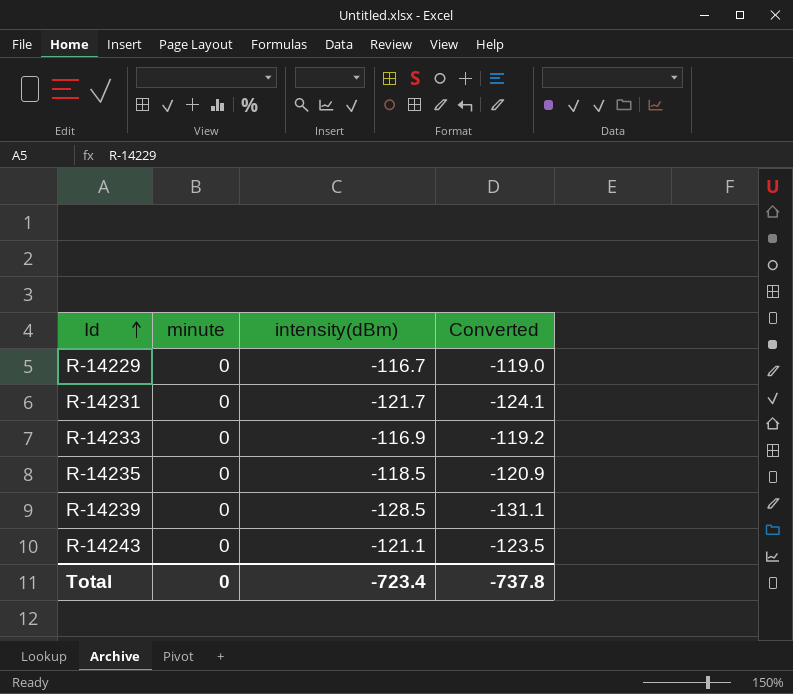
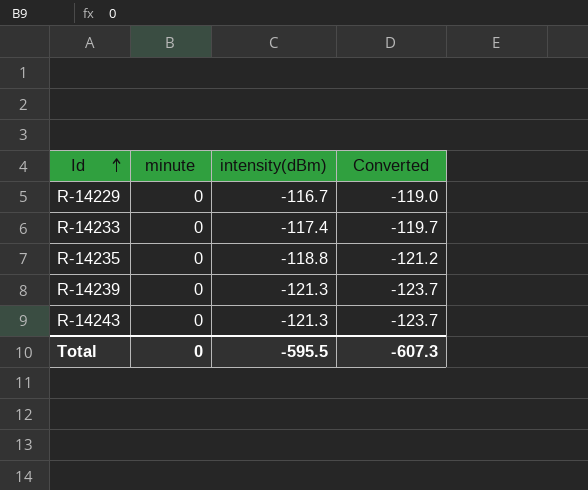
row R-14231: 0 | -121.7 | -124.1 -> none
R-14233 | intensity(dBm): -116.9 -> -117.4
R-14233 | Converted: -119.2 -> -119.7
R-14235 | intensity(dBm): -118.5 -> -118.8
R-14235 | Converted: -120.9 -> -121.2
R-14239 | intensity(dBm): -128.5 -> -121.3
R-14239 | Converted: -131.1 -> -123.7
R-14243 | intensity(dBm): -121.1 -> -121.3
R-14243 | Converted: -123.5 -> -123.7
Total | intensity(dBm): -723.4 -> -595.5
Total | Converted: -737.8 -> -607.3

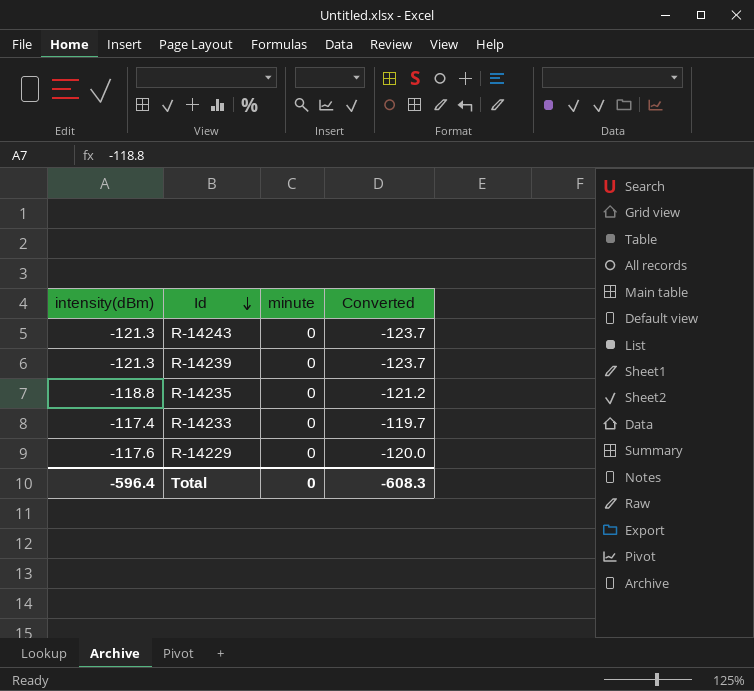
row order: Id ascending -> Id descending
column intensity(dBm) | position: 3 -> 1
R-14229 | intensity(dBm): -116.7 -> -117.6
R-14229 | Converted: -119.0 -> -120.0
Total | intensity(dBm): -595.5 -> -596.4
Total | Converted: -607.3 -> -608.3

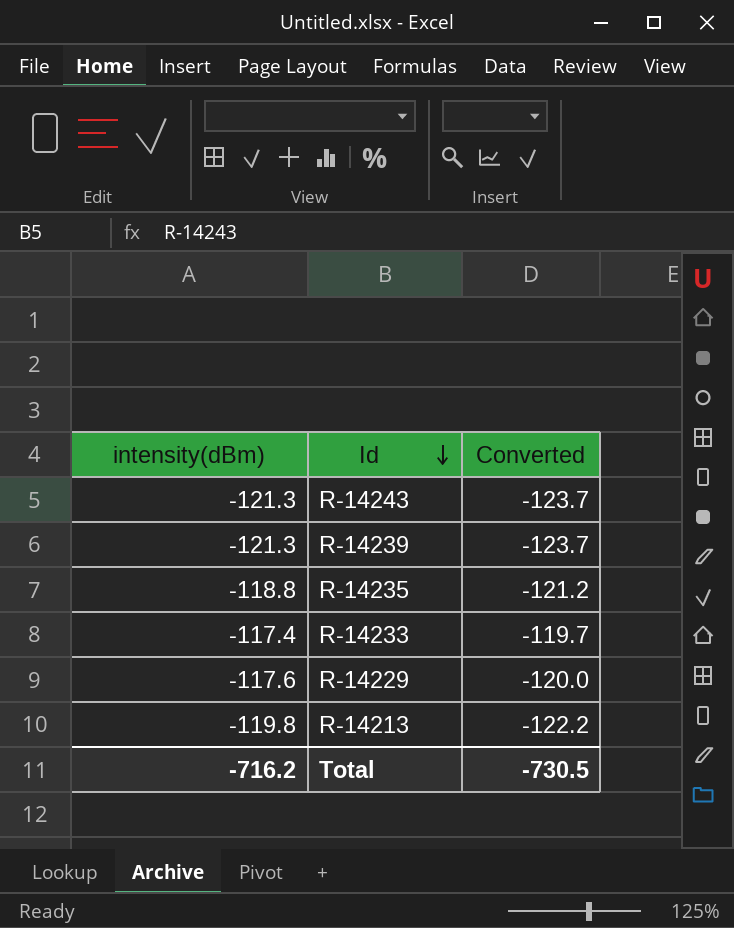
column minute | position: 3 -> none
row R-14213: none -> -119.8 | -122.2
Total | intensity(dBm): -596.4 -> -716.2
Total | Converted: -608.3 -> -730.5

